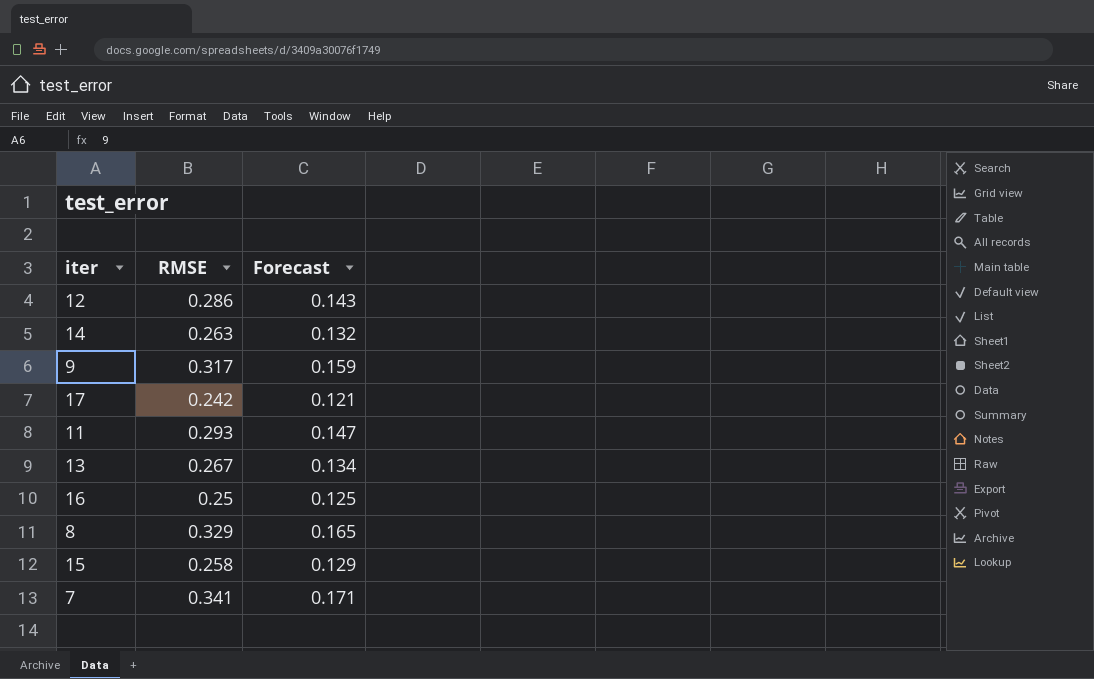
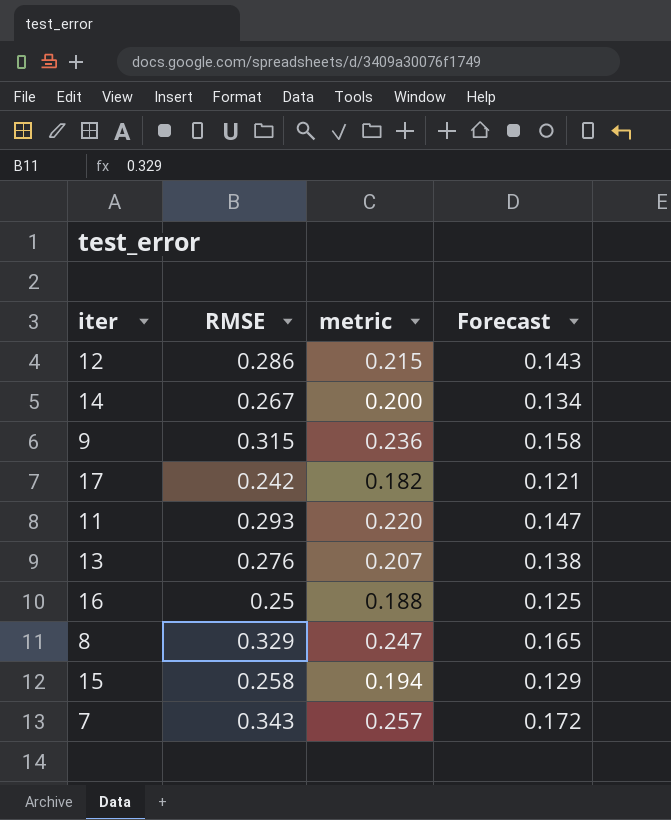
column metric | formula: none -> [RMSE] * 0.75
14 | RMSE: 0.263 -> 0.267
14 | Forecast: 0.132 -> 0.134
9 | RMSE: 0.317 -> 0.315
9 | Forecast: 0.159 -> 0.158
13 | RMSE: 0.267 -> 0.276
13 | Forecast: 0.134 -> 0.138
7 | RMSE: 0.341 -> 0.343
7 | Forecast: 0.171 -> 0.172

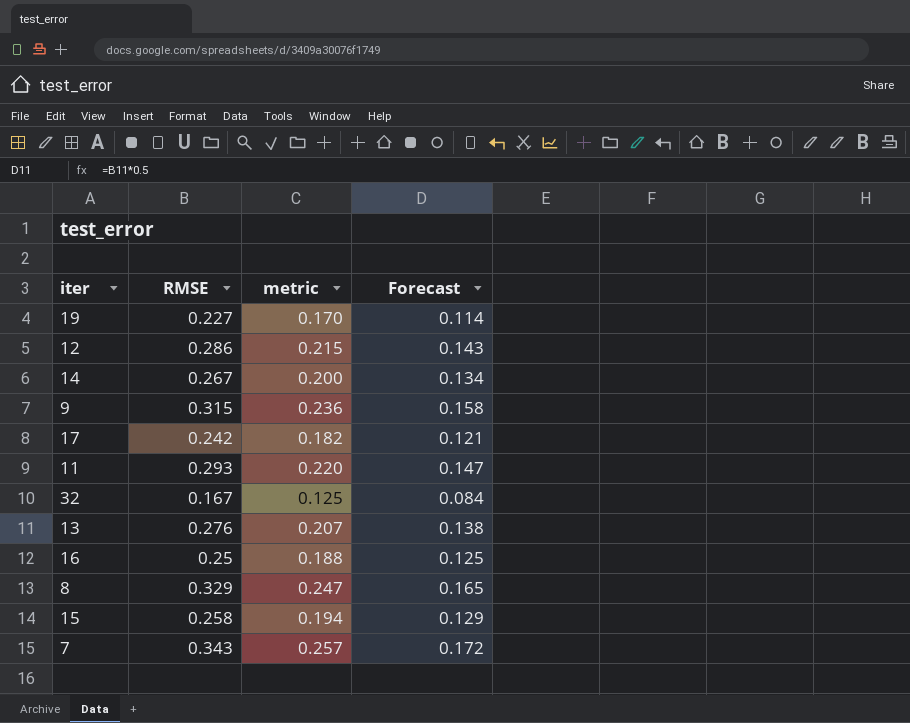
row 19: none -> 0.227 | 0.170 | 0.114
row 32: none -> 0.167 | 0.125 | 0.084

